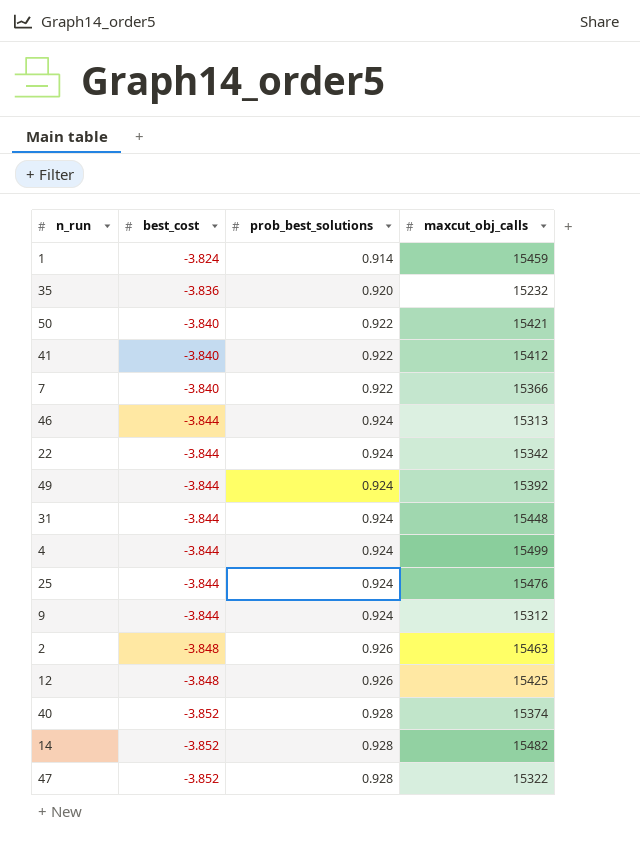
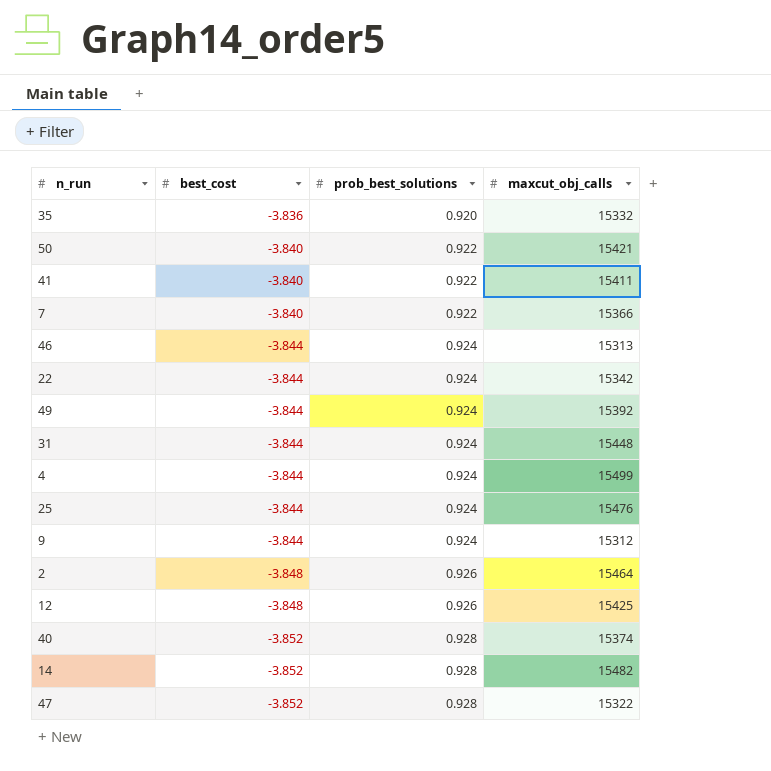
row 1: -3.824 | 0.914 | 15459 -> none
35 | maxcut_obj_calls: 15232 -> 15332
41 | maxcut_obj_calls: 15412 -> 15411
2 | maxcut_obj_calls: 15463 -> 15464

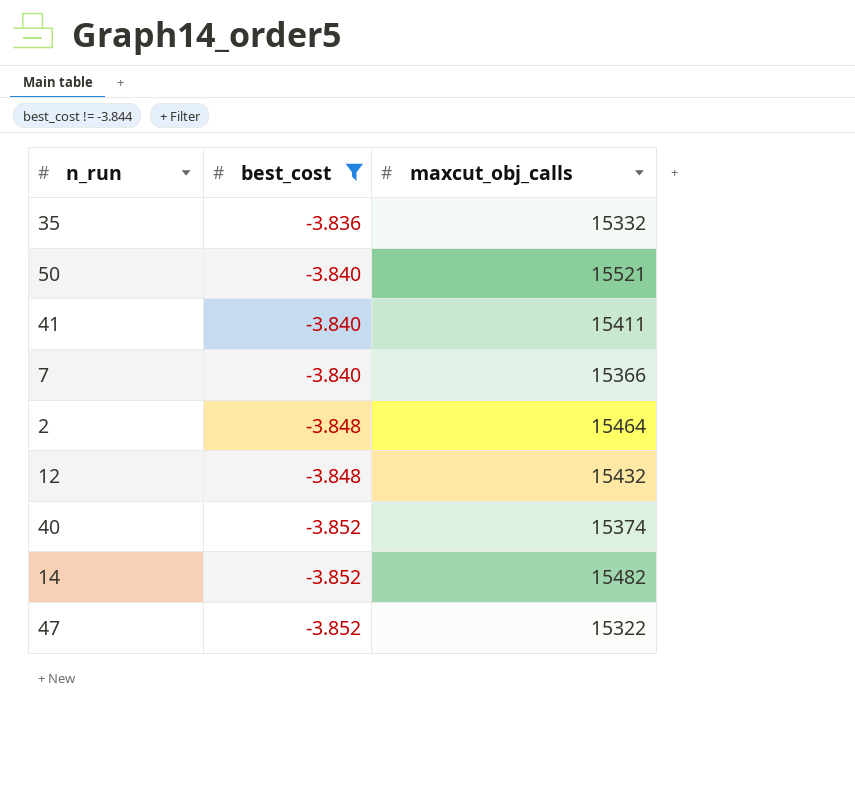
filter: none -> best_cost != -3.844
column prob_best_solutions | position: 3 -> none
50 | maxcut_obj_calls: 15421 -> 15521
12 | maxcut_obj_calls: 15425 -> 15432

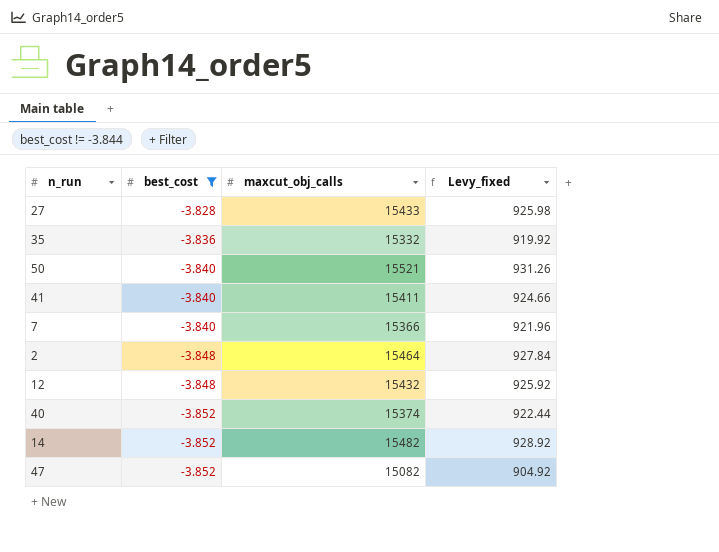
column Levy_fixed | formula: none -> [maxcut_obj_calls] * 0.06
row 27: none -> -3.828 | 15433 | 925.98
47 | maxcut_obj_calls: 15322 -> 15082

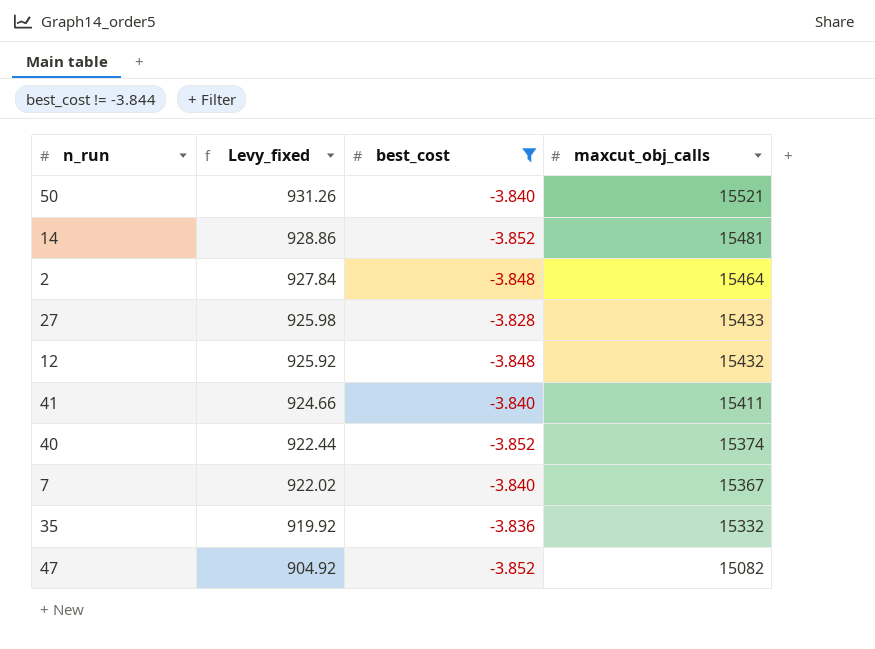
row order: best_cost descending -> Levy_fixed descending
column Levy_fixed | position: 4 -> 2
14 | Levy_fixed: 928.92 -> 928.86
14 | maxcut_obj_calls: 15482 -> 15481
7 | Levy_fixed: 921.96 -> 922.02
7 | maxcut_obj_calls: 15366 -> 15367

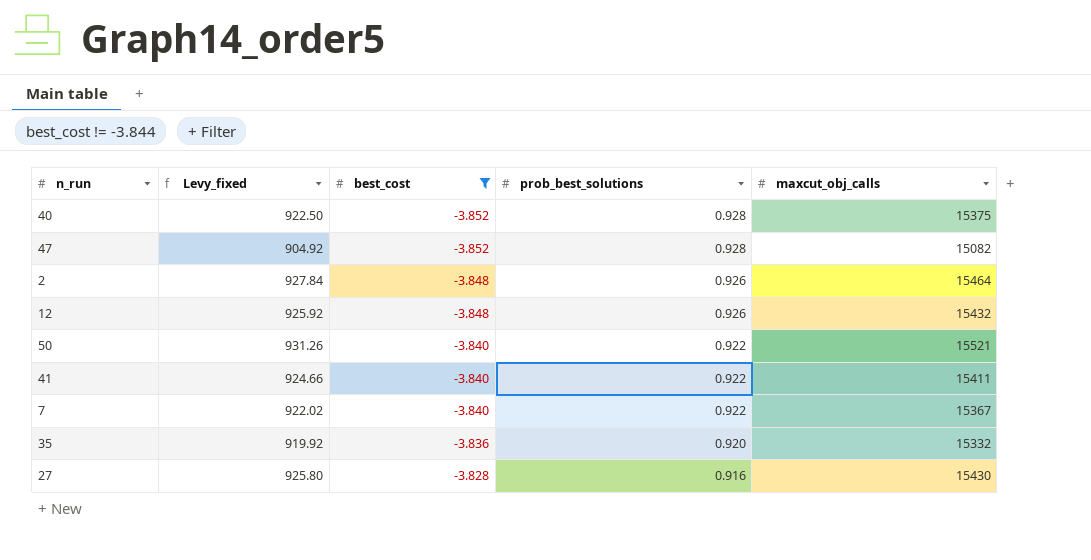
row order: Levy_fixed descending -> best_cost ascending
column prob_best_solutions | position: none -> 4
row 14: 928.86 | -3.852 | 15481 -> none
40 | Levy_fixed: 922.44 -> 922.50
40 | maxcut_obj_calls: 15374 -> 15375
27 | Levy_fixed: 925.98 -> 925.80
27 | maxcut_obj_calls: 15433 -> 15430

